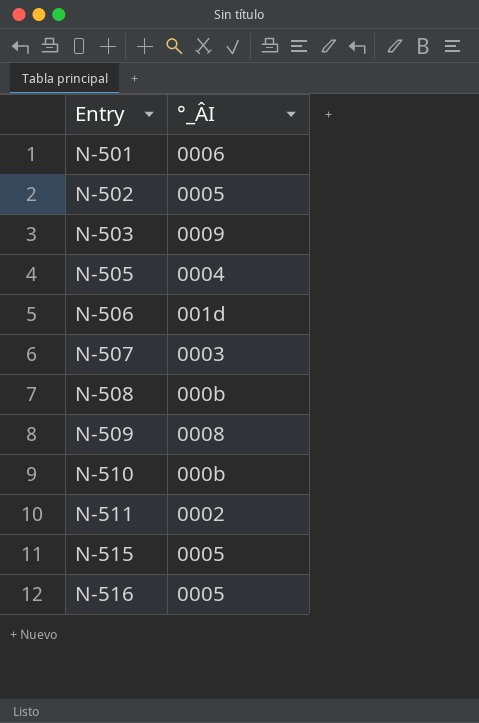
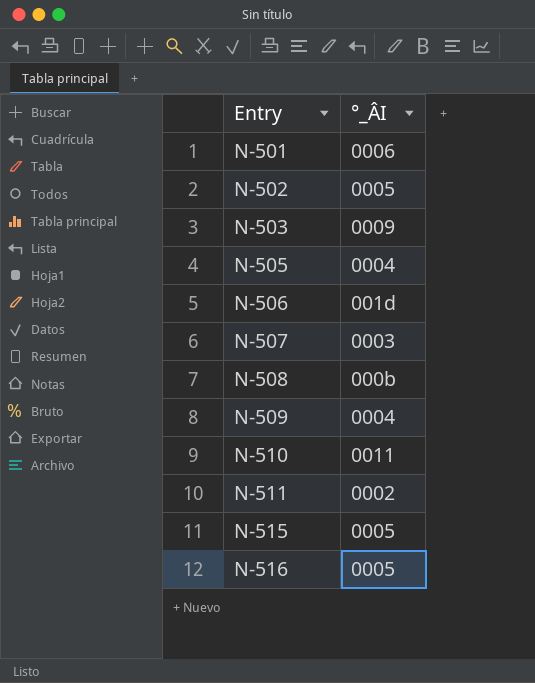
N-509 | °_ÂI: 0008 -> 0004
N-510 | °_ÂI: 000b -> 0011

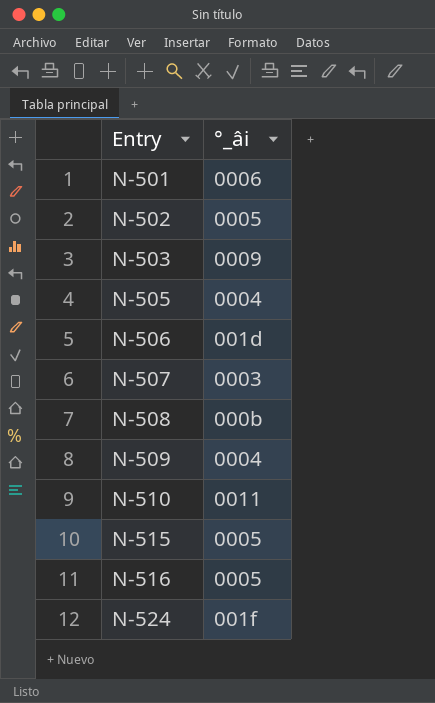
column name: °_ÂI -> °_âi
row N-511: 0002 -> none
row N-524: none -> 001f

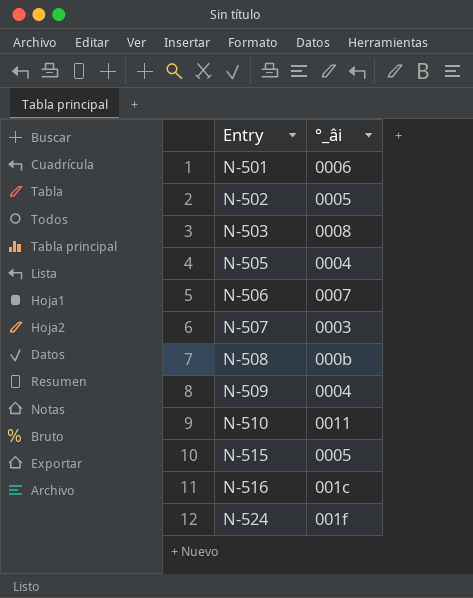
N-503 | °_âi: 0009 -> 0008
N-506 | °_âi: 001d -> 0007
N-516 | °_âi: 0005 -> 001c

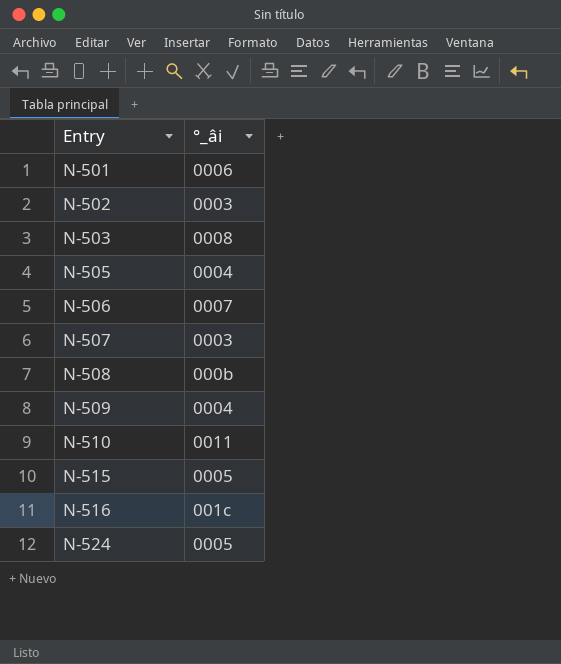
N-502 | °_âi: 0005 -> 0003
N-524 | °_âi: 001f -> 0005

